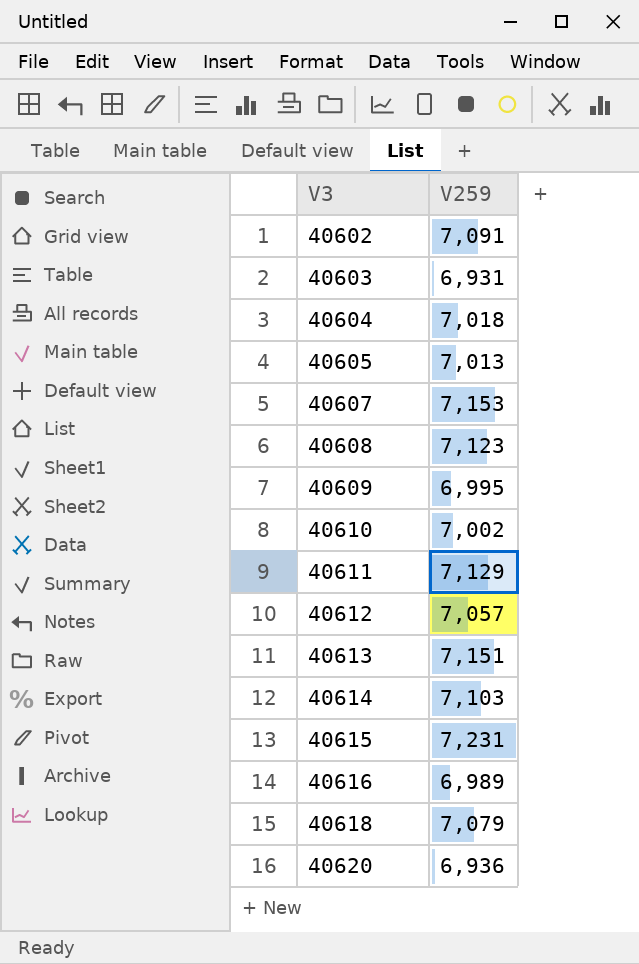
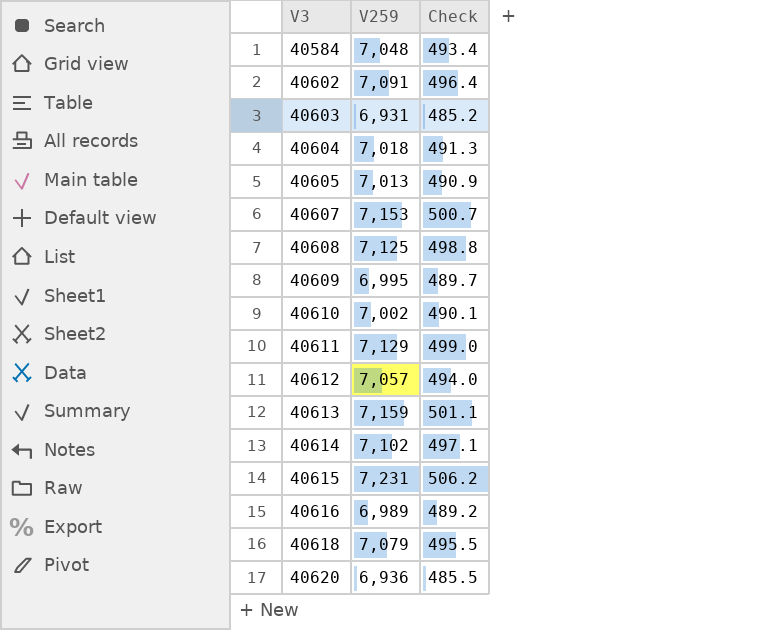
column Check | formula: none -> [V259] * 0.07
row 40584: none -> 7,048 | 493.4
40608 | V259: 7,123 -> 7,125
40613 | V259: 7,151 -> 7,159
40614 | V259: 7,103 -> 7,102

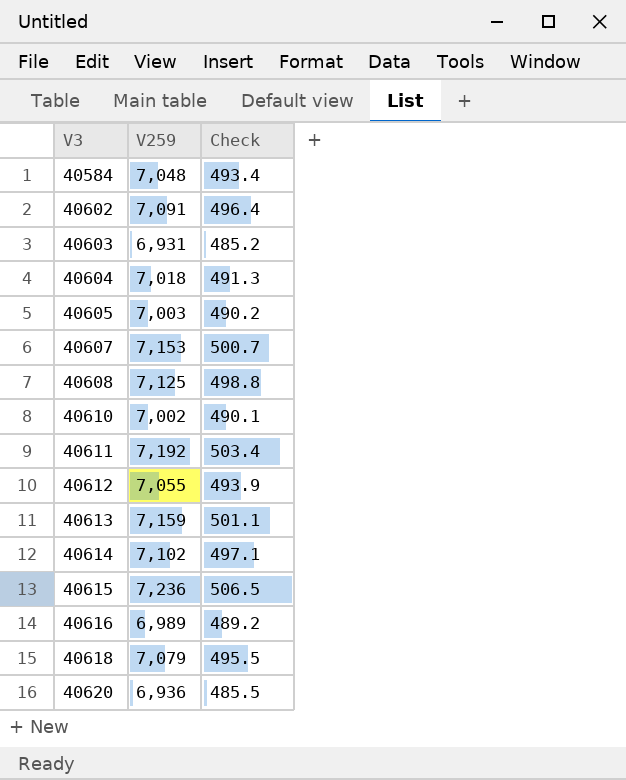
row 40609: 6,995 | 489.7 -> none
40605 | V259: 7,013 -> 7,003
40605 | Check: 490.9 -> 490.2
40611 | V259: 7,129 -> 7,192
40611 | Check: 499.0 -> 503.4
40612 | V259: 7,057 -> 7,055
40612 | Check: 494.0 -> 493.9
40615 | V259: 7,231 -> 7,236
40615 | Check: 506.2 -> 506.5

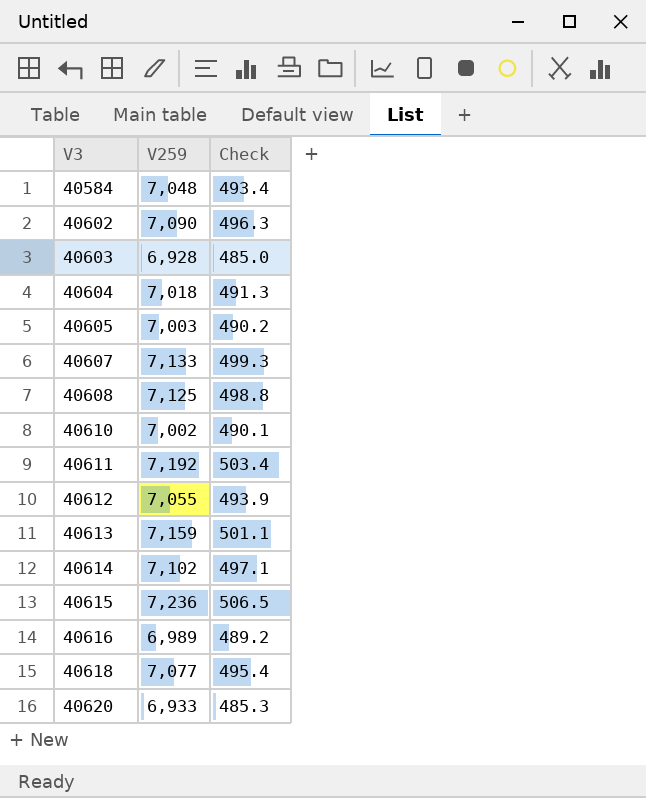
40602 | V259: 7,091 -> 7,090
40602 | Check: 496.4 -> 496.3
40603 | V259: 6,931 -> 6,928
40603 | Check: 485.2 -> 485.0
40607 | V259: 7,153 -> 7,133
40607 | Check: 500.7 -> 499.3
40618 | V259: 7,079 -> 7,077
40618 | Check: 495.5 -> 495.4
40620 | V259: 6,936 -> 6,933
40620 | Check: 485.5 -> 485.3

